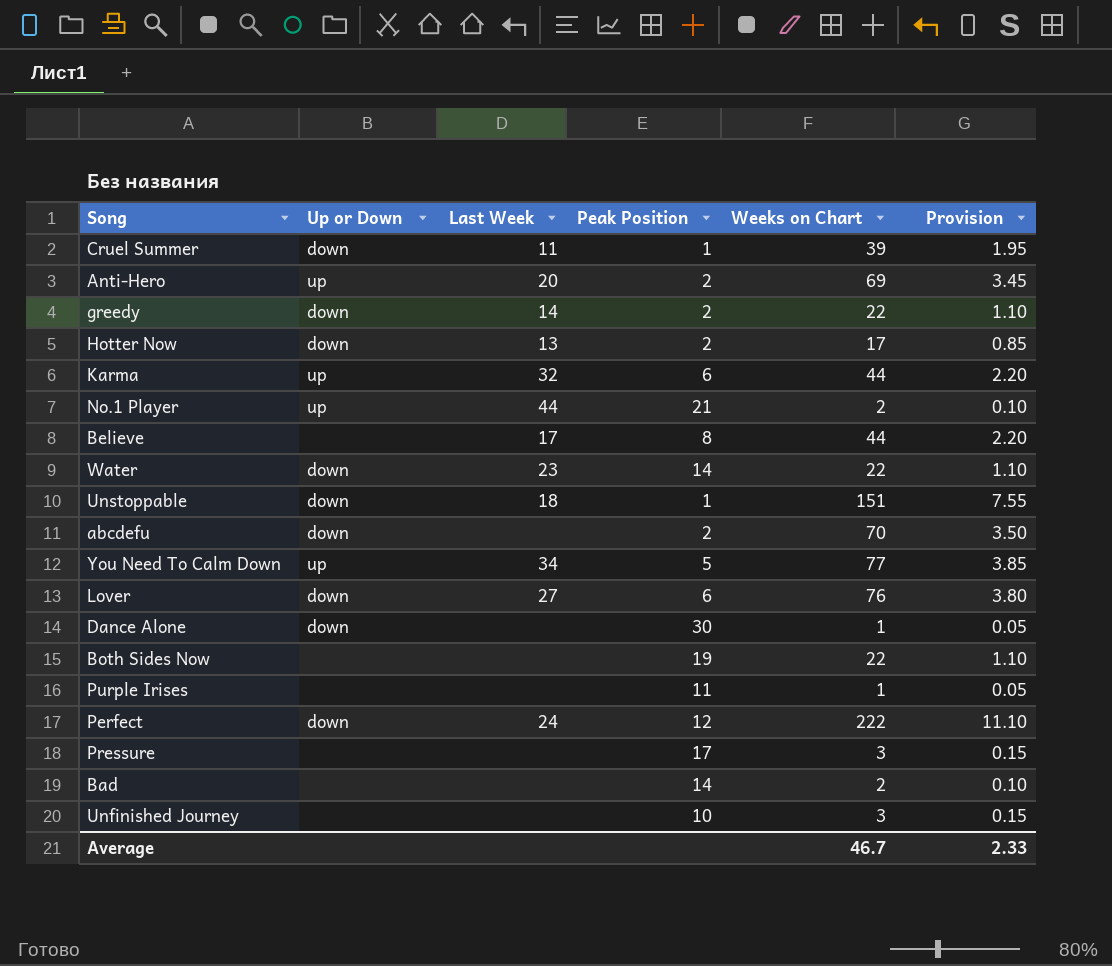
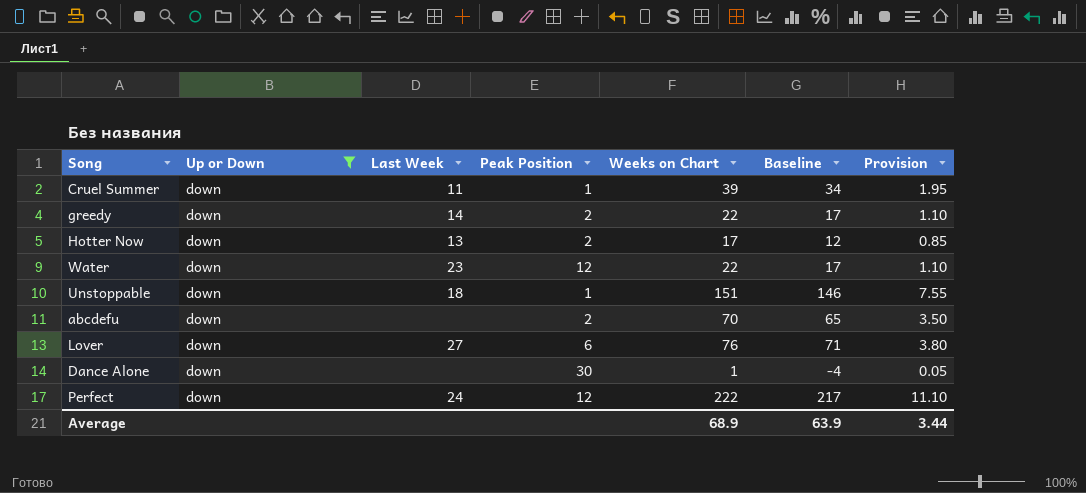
filter: none -> Up or Down = down
column Baseline | formula: none -> [Weeks on Chart] - 5
Water | Peak Position: 14 -> 12
Average | Weeks on Chart: 46.7 -> 68.9
Average | Provision: 2.33 -> 3.44

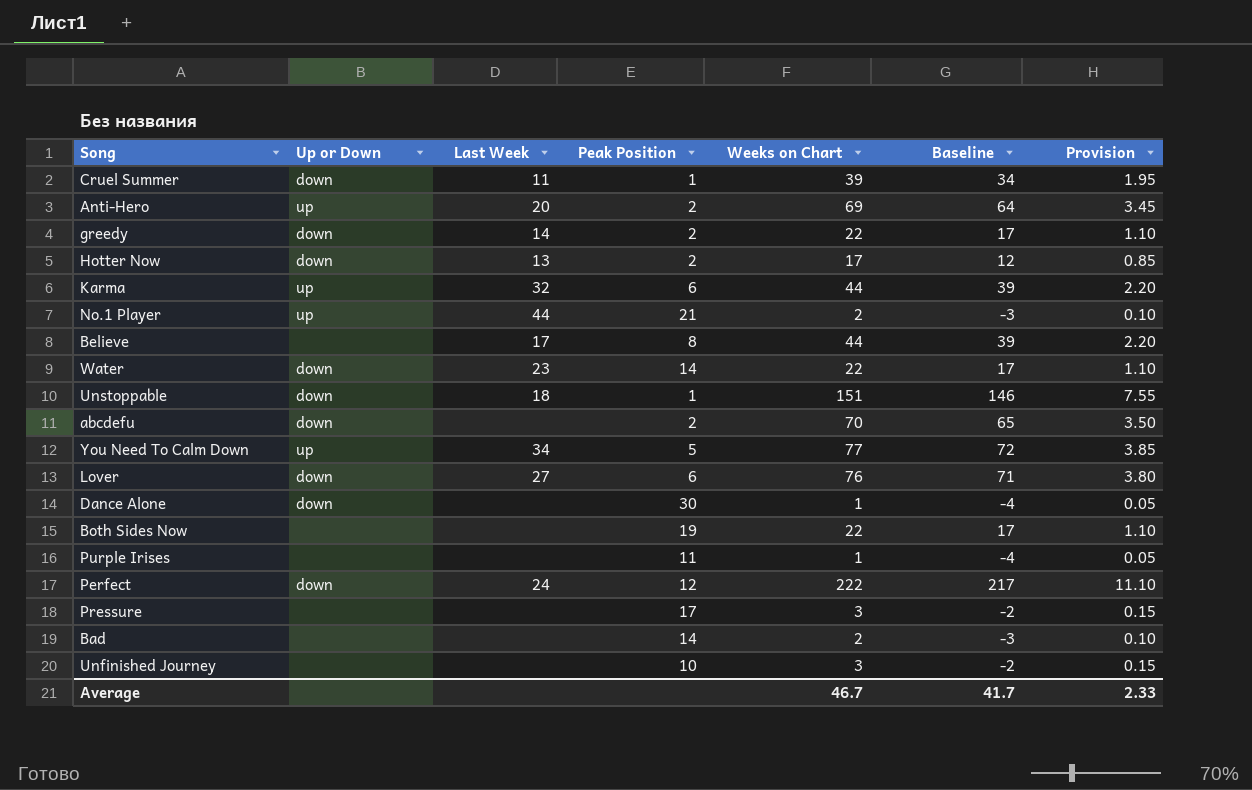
filter: Up or Down = down -> none
Water | Peak Position: 12 -> 14
Average | Weeks on Chart: 68.9 -> 46.7
Average | Baseline: 63.9 -> 41.7
Average | Provision: 3.44 -> 2.33

